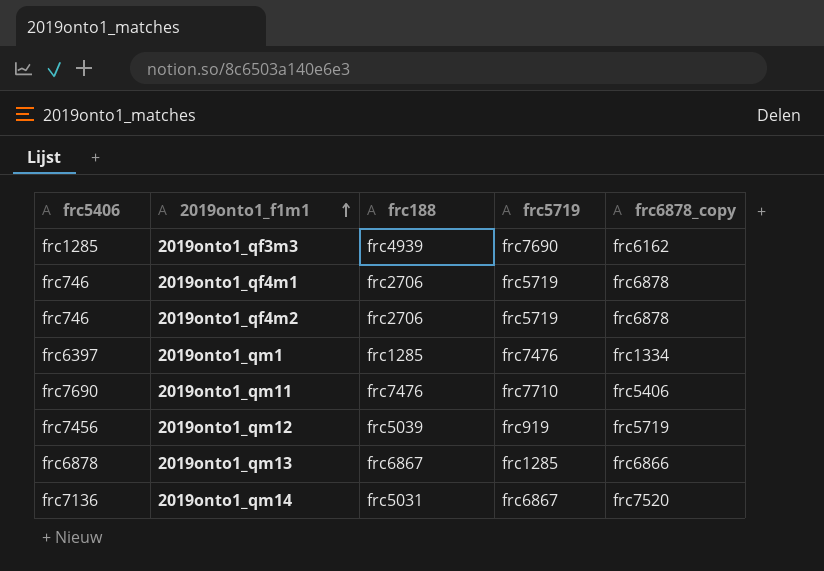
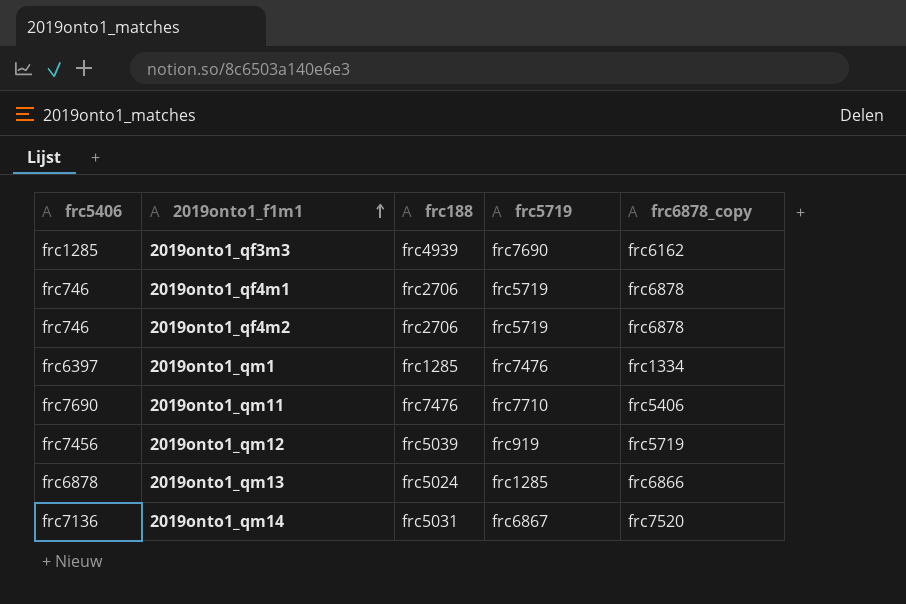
2019onto1_qm13 | frc188: frc6867 -> frc5024

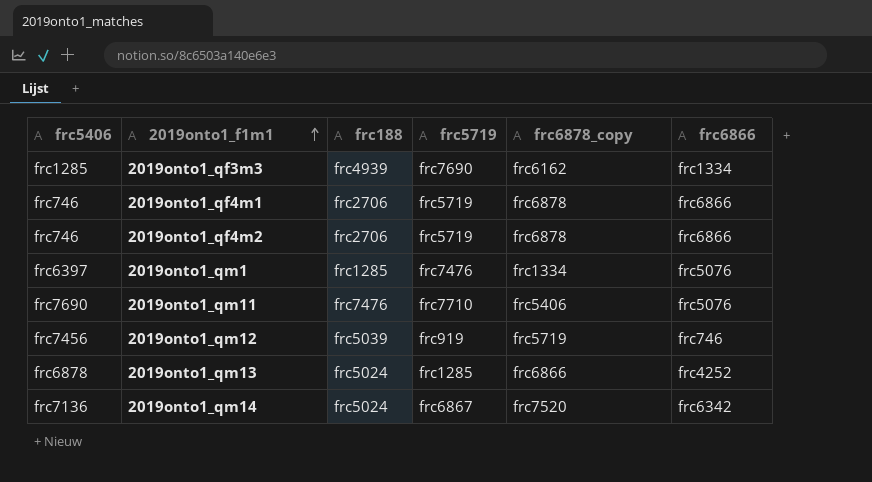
column frc6866 | position: none -> 6
2019onto1_qm14 | frc188: frc5031 -> frc5024

